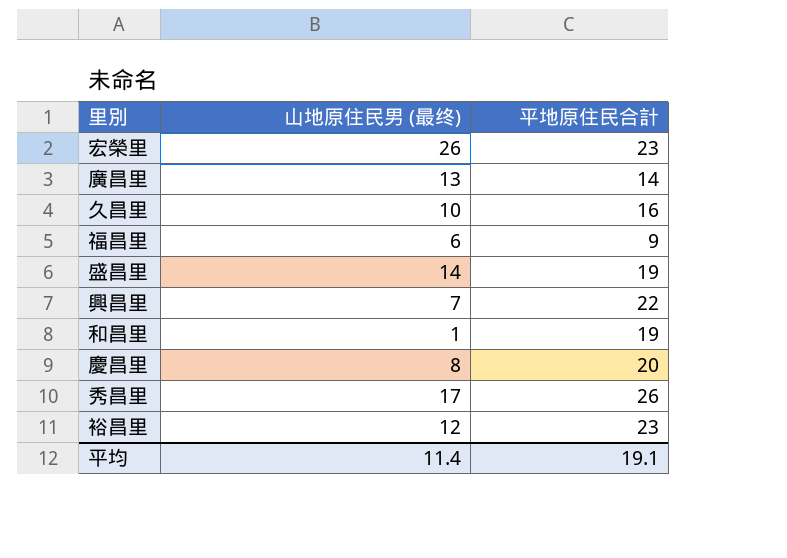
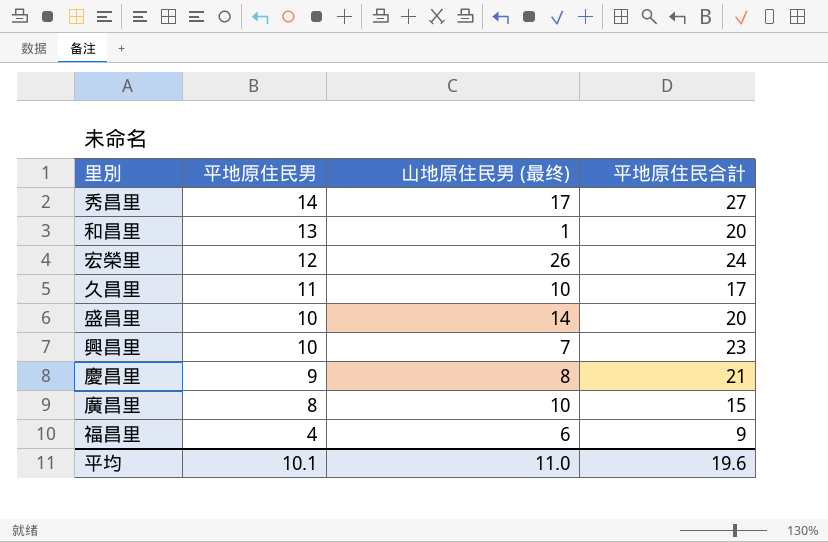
row order: none -> 平地原住民男 descending
column 平地原住民男 | position: none -> 2
row 裕昌里: 12 | 23 -> none
秀昌里 | 平地原住民合計: 26 -> 27
和昌里 | 平地原住民合計: 19 -> 20
宏榮里 | 平地原住民合計: 23 -> 24
久昌里 | 平地原住民合計: 16 -> 17
盛昌里 | 平地原住民合計: 19 -> 20
興昌里 | 平地原住民合計: 22 -> 23
慶昌里 | 平地原住民合計: 20 -> 21
廣昌里 | 山地原住民男 (最终): 13 -> 10
廣昌里 | 平地原住民合計: 14 -> 15
平均 | 山地原住民男 (最终): 11.4 -> 11.0
平均 | 平地原住民合計: 19.1 -> 19.6

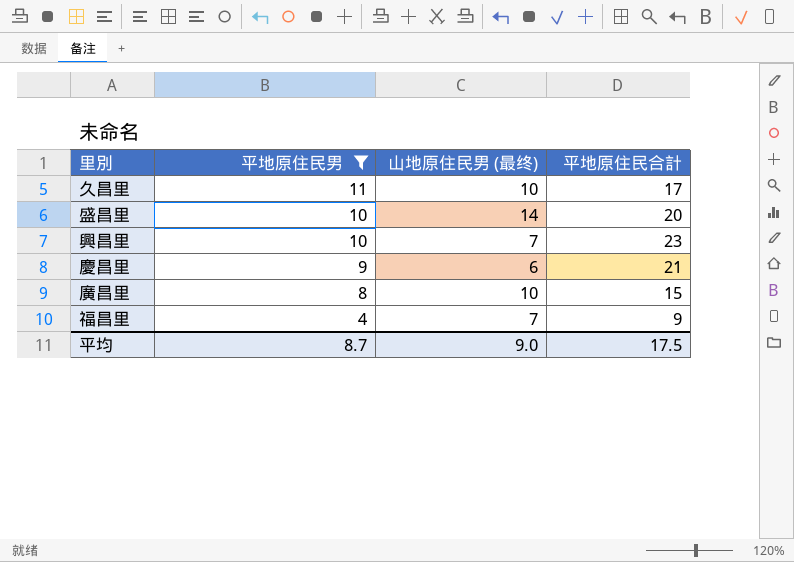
filter: none -> 平地原住民男 <= 11
慶昌里 | 山地原住民男 (最终): 8 -> 6
福昌里 | 山地原住民男 (最终): 6 -> 7
平均 | 平地原住民男: 10.1 -> 8.7
平均 | 山地原住民男 (最终): 11.0 -> 9.0
平均 | 平地原住民合計: 19.6 -> 17.5

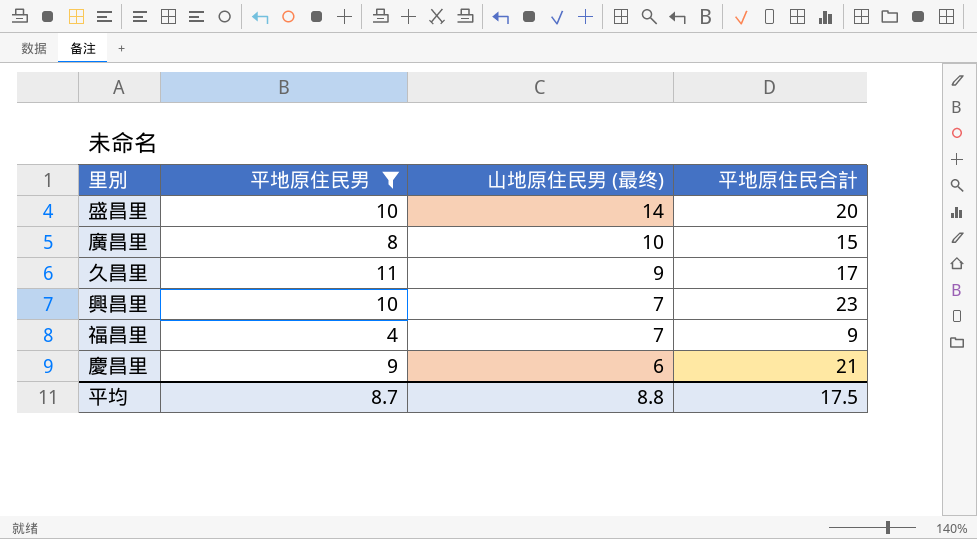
row order: 平地原住民男 descending -> 山地原住民男 (最终) descending
久昌里 | 山地原住民男 (最终): 10 -> 9
平均 | 山地原住民男 (最终): 9.0 -> 8.8

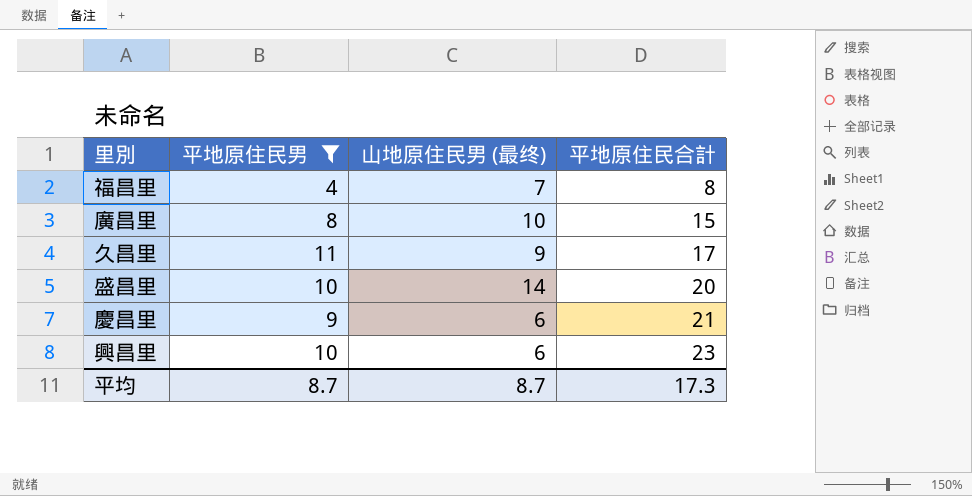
row order: 山地原住民男 (最终) descending -> 平地原住民合計 ascending
福昌里 | 平地原住民合計: 9 -> 8
興昌里 | 山地原住民男 (最终): 7 -> 6
平均 | 山地原住民男 (最终): 8.8 -> 8.7
平均 | 平地原住民合計: 17.5 -> 17.3

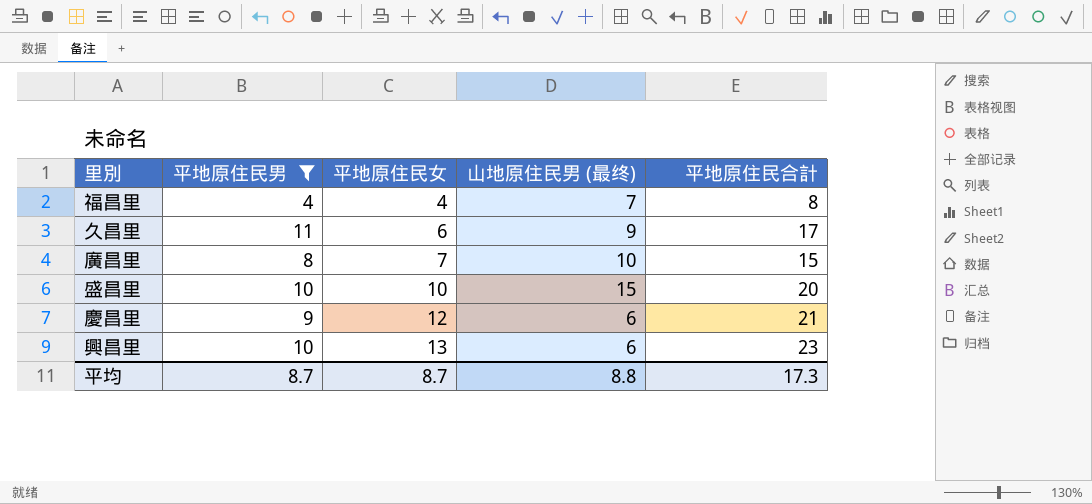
row order: 平地原住民合計 ascending -> 平地原住民女 ascending
column 平地原住民女 | formula: none -> [平地原住民合計] - [平地原住民男]
盛昌里 | 山地原住民男 (最终): 14 -> 15
平均 | 山地原住民男 (最终): 8.7 -> 8.8

